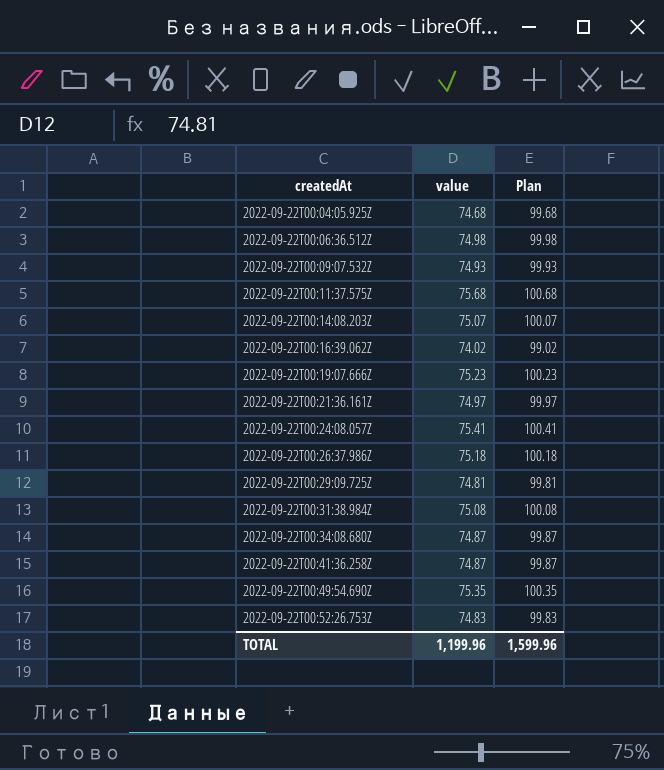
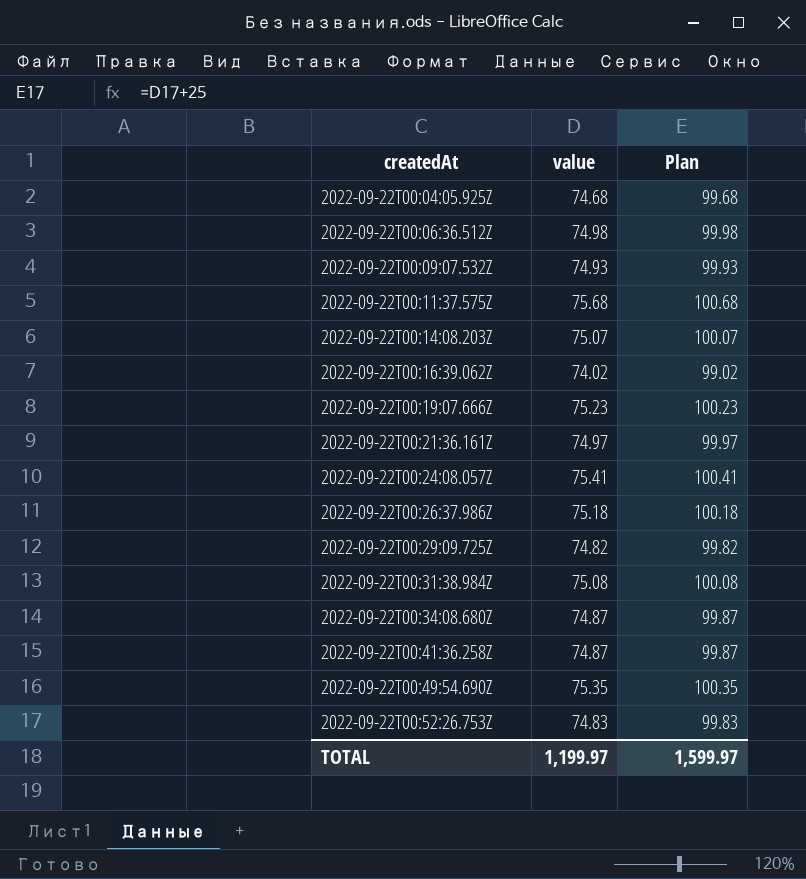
2022-09-22T00:29:09.725Z | value: 74.81 -> 74.82
2022-09-22T00:29:09.725Z | Plan: 99.81 -> 99.82
TOTAL | value: 1,199.96 -> 1,199.97
TOTAL | Plan: 1,599.96 -> 1,599.97

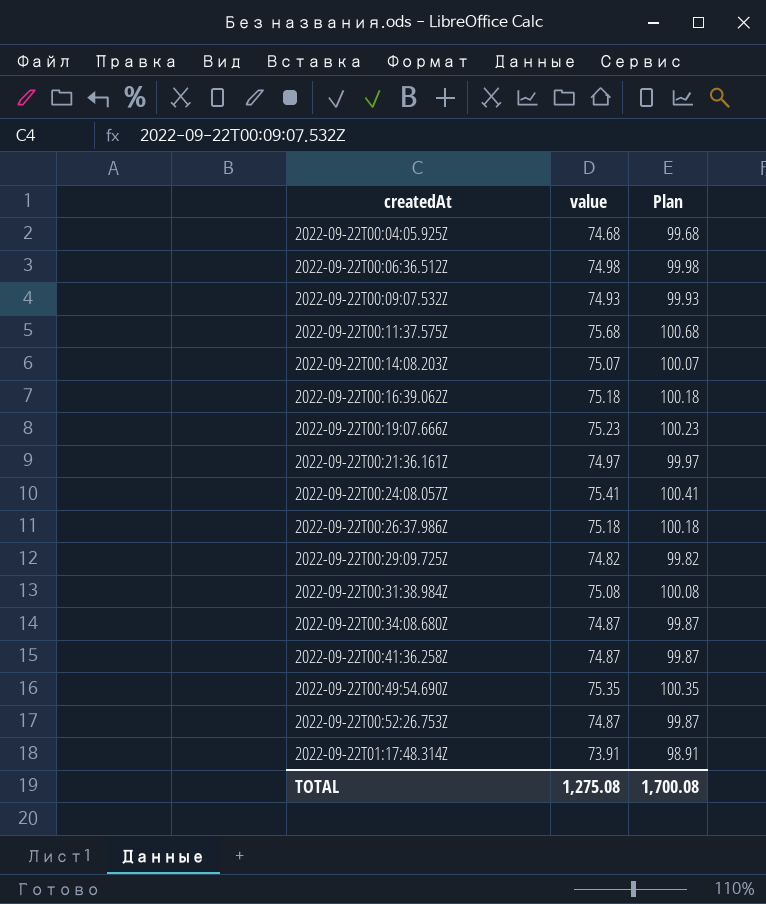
2022-09-22T00:16:39.062Z | value: 74.02 -> 75.18
2022-09-22T00:16:39.062Z | Plan: 99.02 -> 100.18
2022-09-22T00:52:26.753Z | value: 74.83 -> 74.87
2022-09-22T00:52:26.753Z | Plan: 99.83 -> 99.87
row 2022-09-22T01:17:48.314Z: none -> 73.91 | 98.91
TOTAL | value: 1,199.97 -> 1,275.08
TOTAL | Plan: 1,599.97 -> 1,700.08

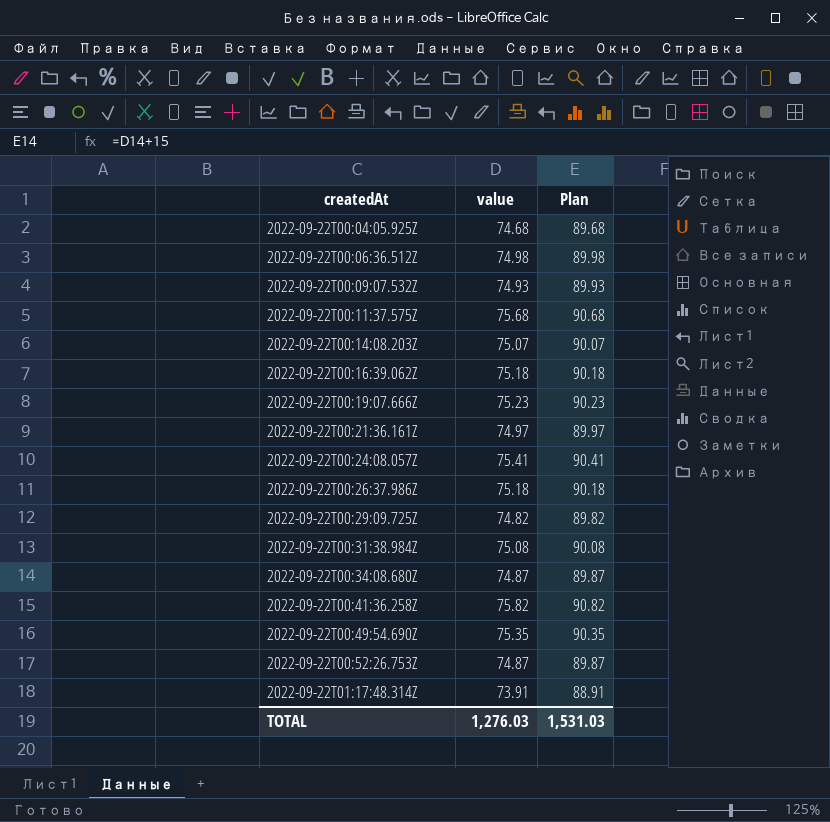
column Plan | formula: [value] + 25 -> [value] + 15
2022-09-22T00:41:36.258Z | value: 74.87 -> 75.82
TOTAL | value: 1,275.08 -> 1,276.03
TOTAL | Plan: 1,700.08 -> 1,531.03

